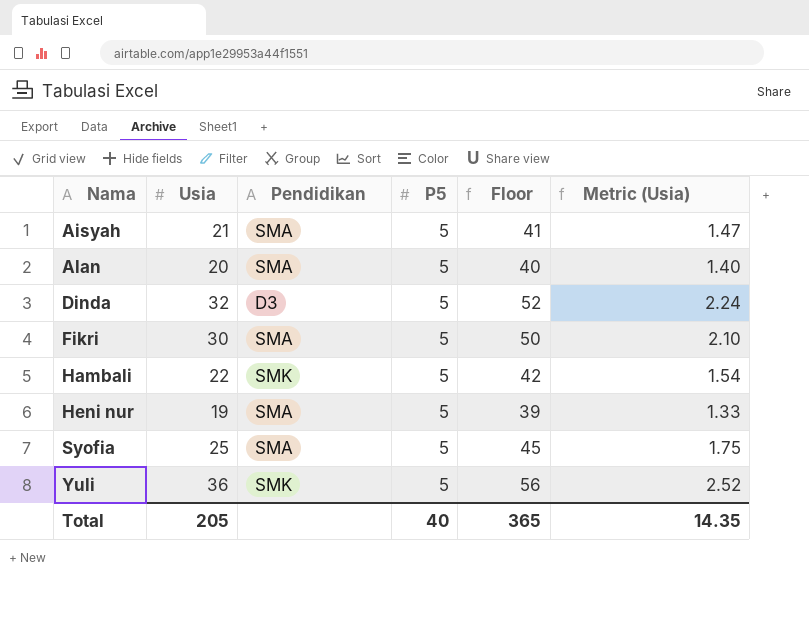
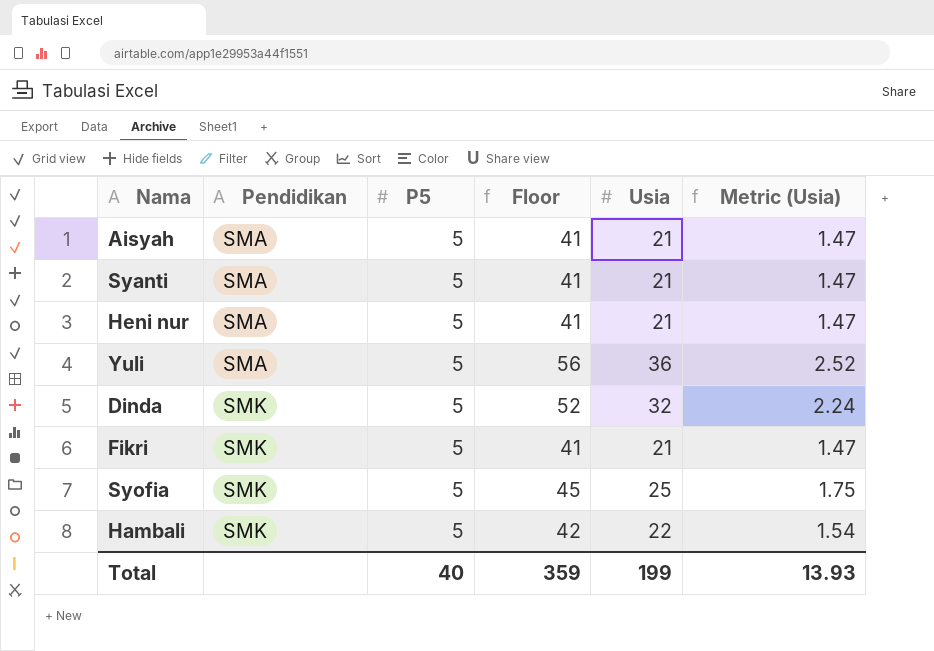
row order: Nama ascending -> Pendidikan ascending
column Usia | position: 2 -> 5
row Alan: 20 | SMA | 5 | 40 | 1.40 -> none
row Syanti: none -> SMA | 5 | 41 | 21 | 1.47
Heni nur | Floor: 39 -> 41
Heni nur | Usia: 19 -> 21
Heni nur | Metric (Usia): 1.33 -> 1.47
Yuli | Pendidikan: SMK -> SMA
Dinda | Pendidikan: D3 -> SMK
Fikri | Pendidikan: SMA -> SMK
Fikri | Floor: 50 -> 41
Fikri | Usia: 30 -> 21
Fikri | Metric (Usia): 2.10 -> 1.47
Syofia | Pendidikan: SMA -> SMK
Total | Floor: 365 -> 359
Total | Usia: 205 -> 199
Total | Metric (Usia): 14.35 -> 13.93

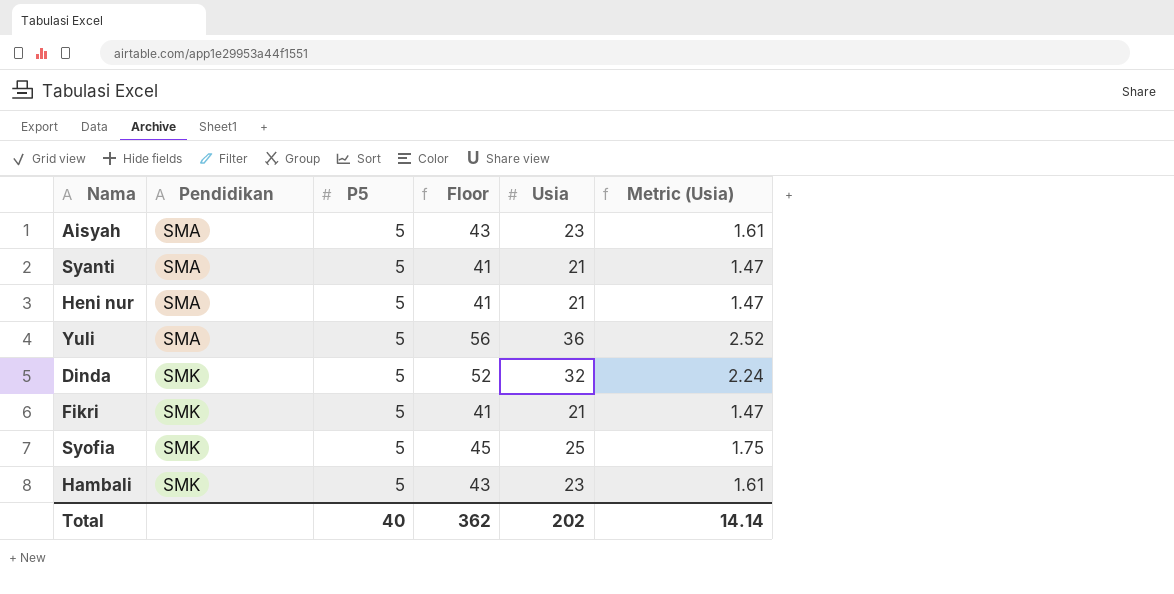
Aisyah | Floor: 41 -> 43
Aisyah | Usia: 21 -> 23
Aisyah | Metric (Usia): 1.47 -> 1.61
Hambali | Floor: 42 -> 43
Hambali | Usia: 22 -> 23
Hambali | Metric (Usia): 1.54 -> 1.61
Total | Floor: 359 -> 362
Total | Usia: 199 -> 202
Total | Metric (Usia): 13.93 -> 14.14

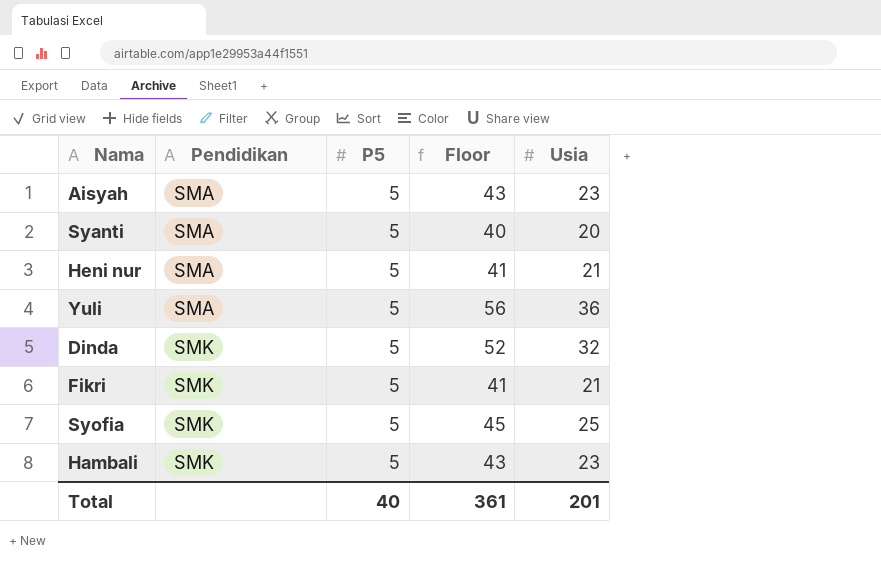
column Metric (Usia) | formula: [Usia] * 0.07 -> none
Syanti | Floor: 41 -> 40
Syanti | Usia: 21 -> 20
Total | Floor: 362 -> 361
Total | Usia: 202 -> 201

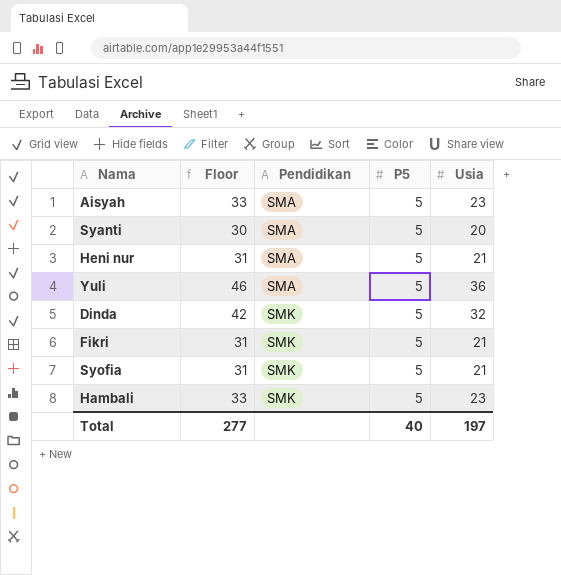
column Floor | formula: [Usia] + 20 -> [Usia] + 10
column Floor | position: 4 -> 2
Syofia | Usia: 25 -> 21
Total | Floor: 361 -> 277
Total | Usia: 201 -> 197

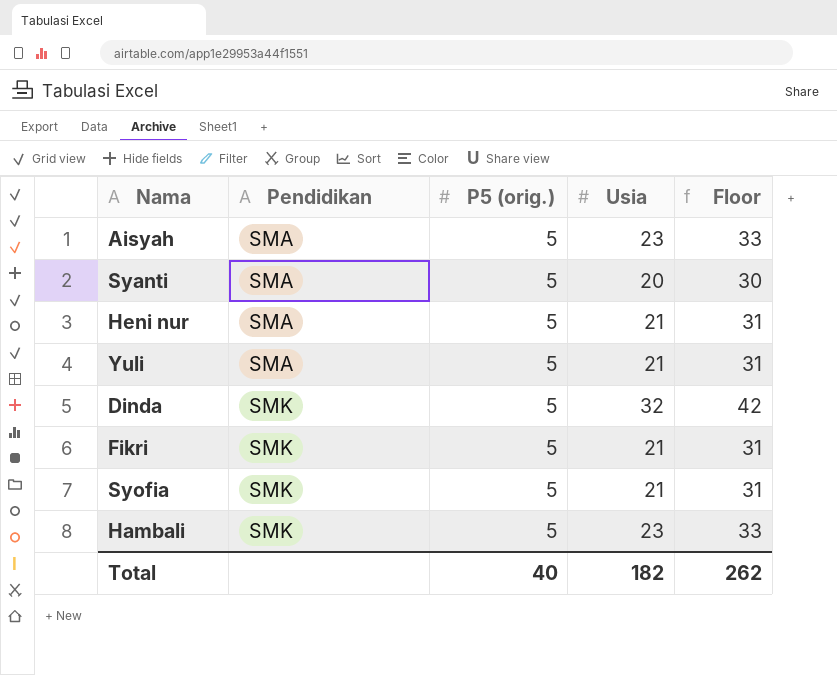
column name: P5 -> P5 (orig.)
column Floor | position: 2 -> 5
Yuli | Usia: 36 -> 21
Yuli | Floor: 46 -> 31
Total | Usia: 197 -> 182
Total | Floor: 277 -> 262

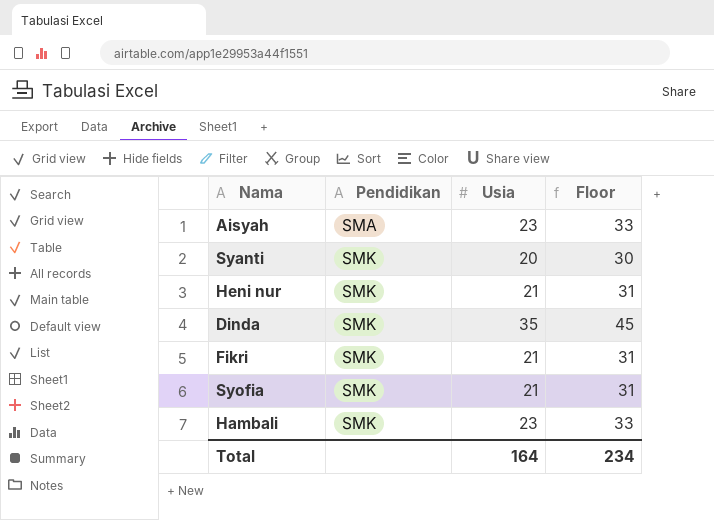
column P5 (orig.) | position: 3 -> none
row Yuli: SMA | 5 | 21 | 31 -> none
Syanti | Pendidikan: SMA -> SMK
Heni nur | Pendidikan: SMA -> SMK
Dinda | Usia: 32 -> 35
Dinda | Floor: 42 -> 45
Total | Usia: 182 -> 164
Total | Floor: 262 -> 234

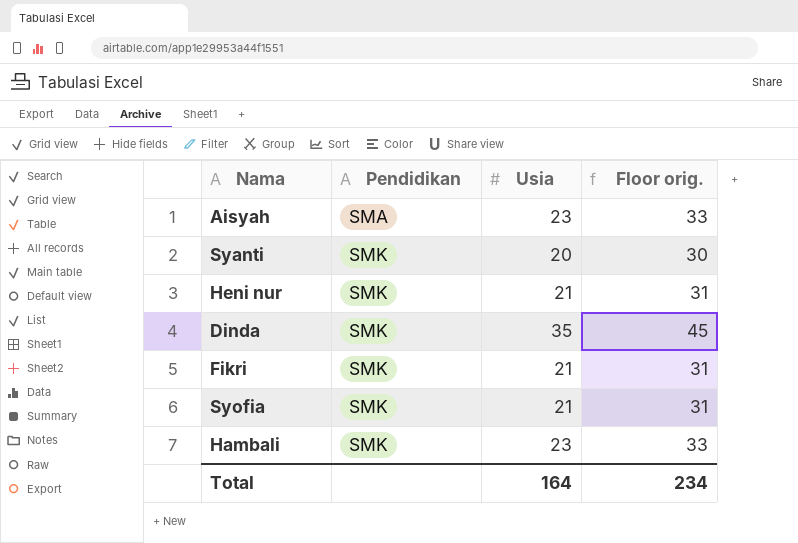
column name: Floor -> Floor orig.

